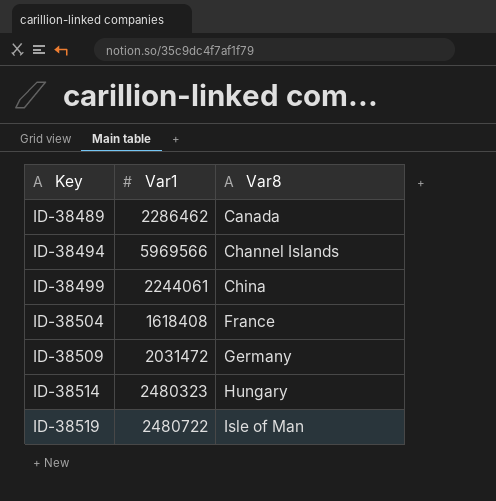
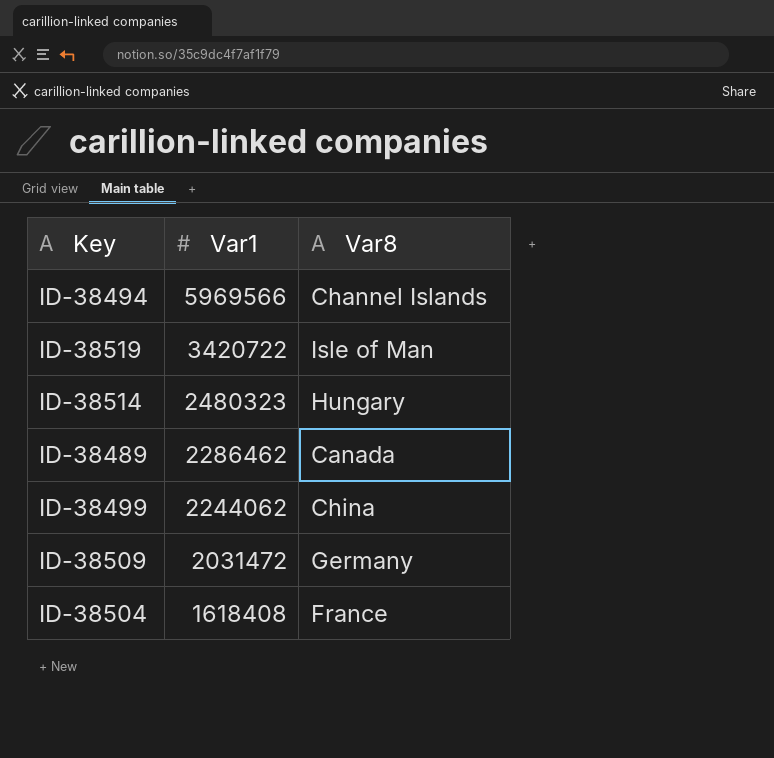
row order: Key ascending -> Var1 descending
ID-38519 | Var1: 2480722 -> 3420722
ID-38499 | Var1: 2244061 -> 2244062

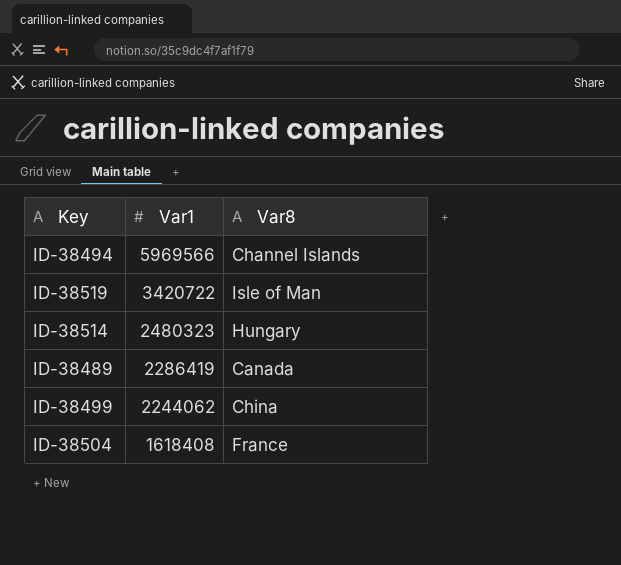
row ID-38509: 2031472 | Germany -> none
ID-38489 | Var1: 2286462 -> 2286419

